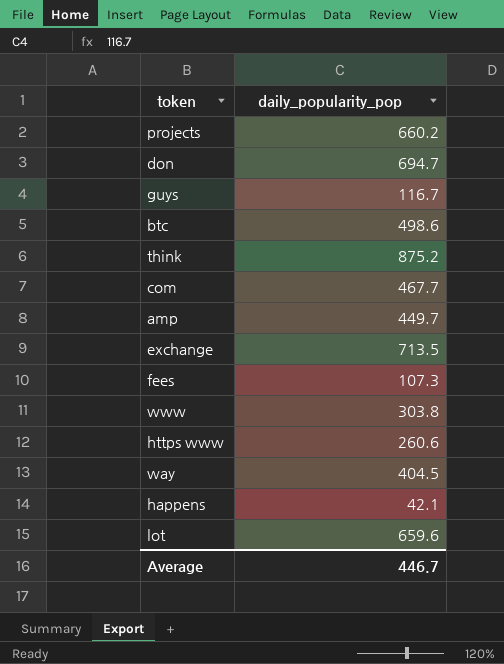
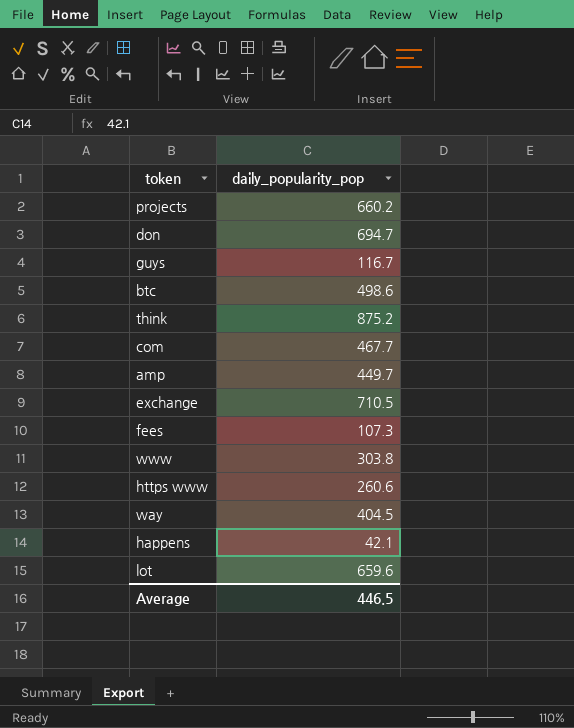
exchange | daily_popularity_pop: 713.5 -> 710.5
Average | daily_popularity_pop: 446.7 -> 446.5

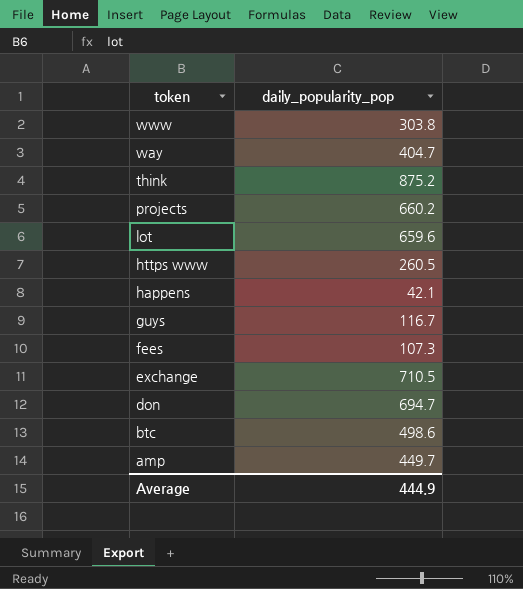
row order: none -> token descending
row com: 467.7 -> none
way | daily_popularity_pop: 404.5 -> 404.7
https www | daily_popularity_pop: 260.6 -> 260.5
Average | daily_popularity_pop: 446.5 -> 444.9

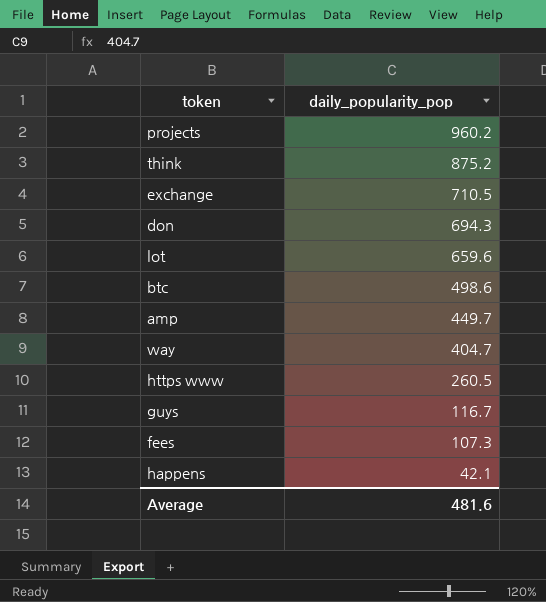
row order: token descending -> daily_popularity_pop descending
row www: 303.8 -> none
projects | daily_popularity_pop: 660.2 -> 960.2
don | daily_popularity_pop: 694.7 -> 694.3
Average | daily_popularity_pop: 444.9 -> 481.6

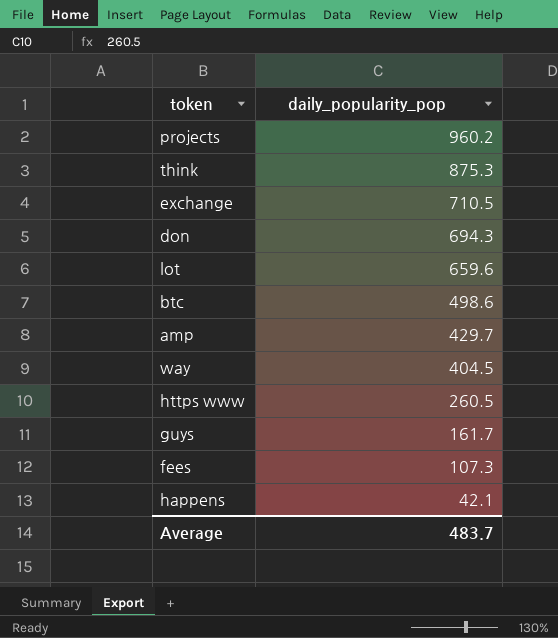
think | daily_popularity_pop: 875.2 -> 875.3
amp | daily_popularity_pop: 449.7 -> 429.7
way | daily_popularity_pop: 404.7 -> 404.5
guys | daily_popularity_pop: 116.7 -> 161.7
Average | daily_popularity_pop: 481.6 -> 483.7

